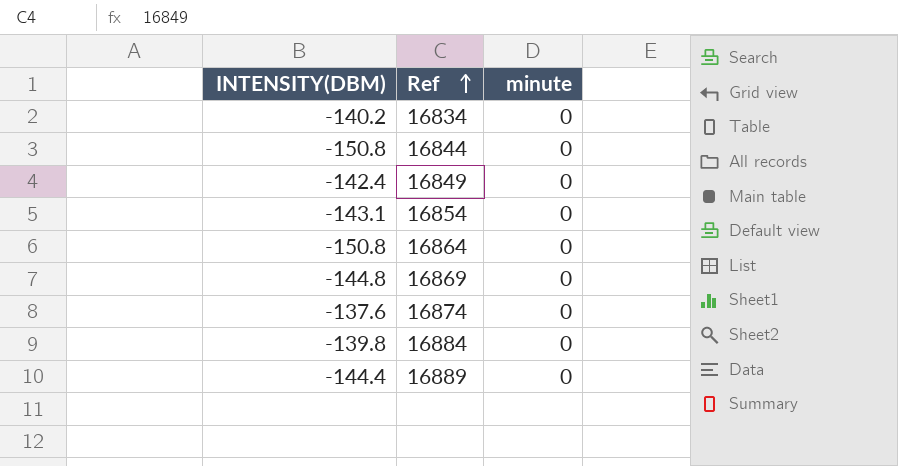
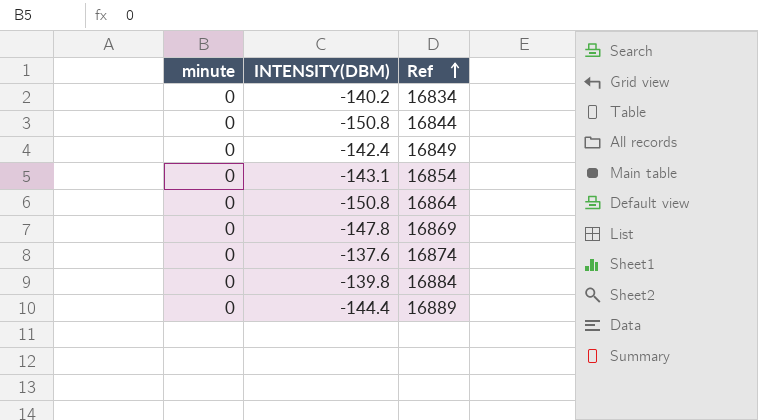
column minute | position: 3 -> 1
16869 | INTENSITY(DBM): -144.8 -> -147.8

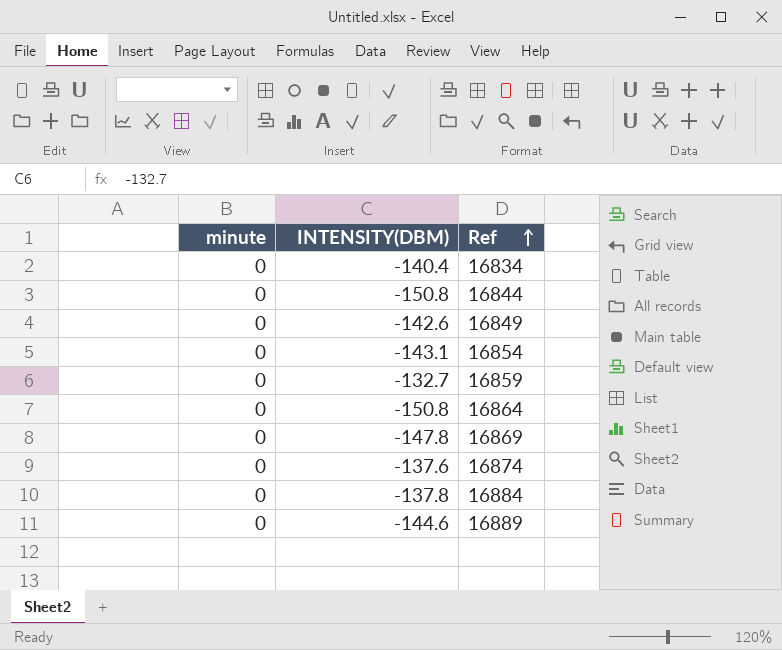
16834 | INTENSITY(DBM): -140.2 -> -140.4
16849 | INTENSITY(DBM): -142.4 -> -142.6
row 16859: none -> 0 | -132.7
16884 | INTENSITY(DBM): -139.8 -> -137.8
16889 | INTENSITY(DBM): -144.4 -> -144.6

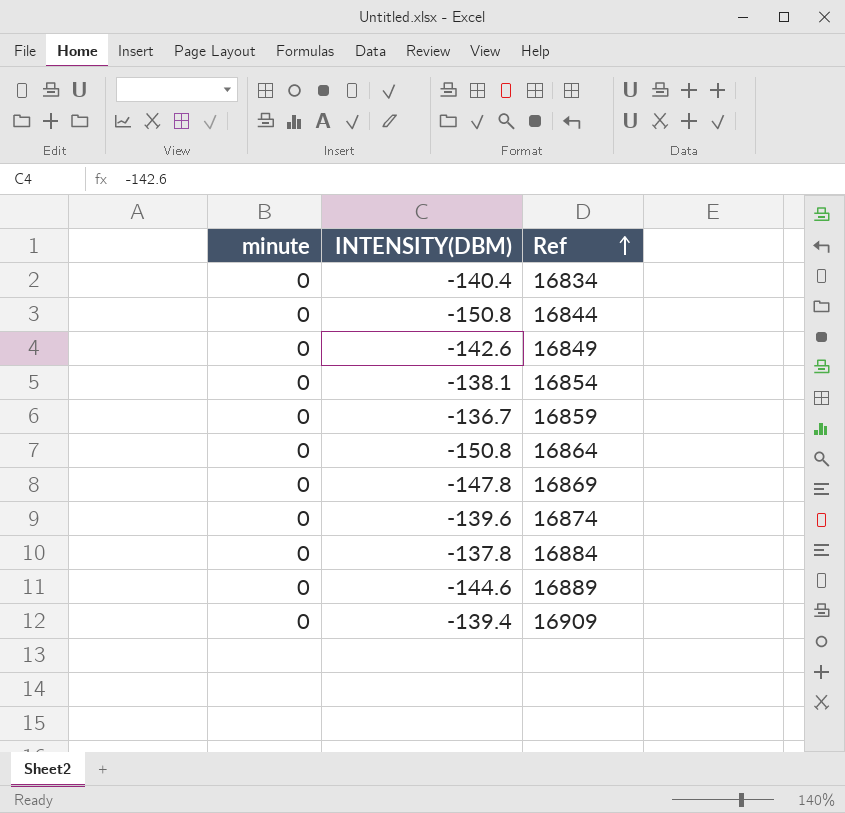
16854 | INTENSITY(DBM): -143.1 -> -138.1
16859 | INTENSITY(DBM): -132.7 -> -136.7
16874 | INTENSITY(DBM): -137.6 -> -139.6
row 16909: none -> 0 | -139.4

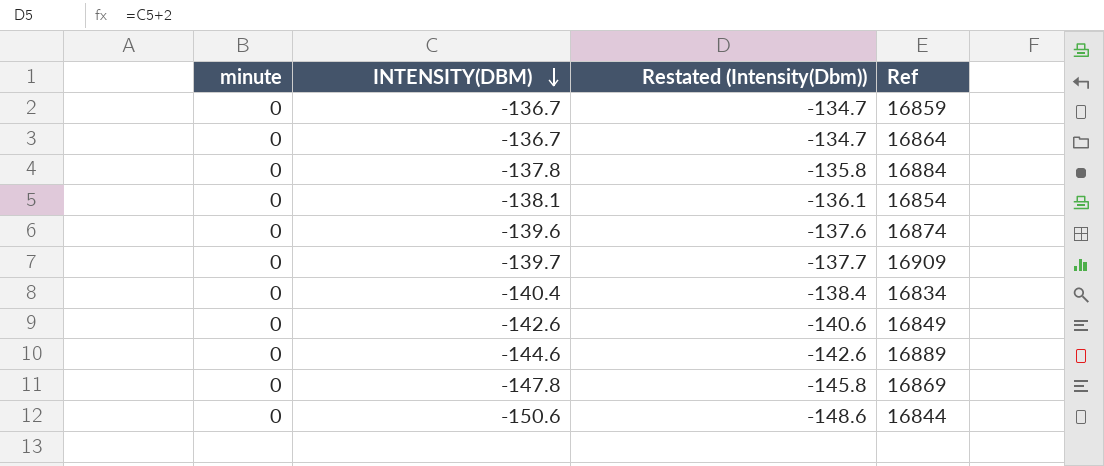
row order: Ref ascending -> INTENSITY(DBM) descending
column Restated (Intensity(Dbm)) | formula: none -> [INTENSITY(DBM)] + 2
16864 | INTENSITY(DBM): -150.8 -> -136.7
16909 | INTENSITY(DBM): -139.4 -> -139.7
16844 | INTENSITY(DBM): -150.8 -> -150.6

